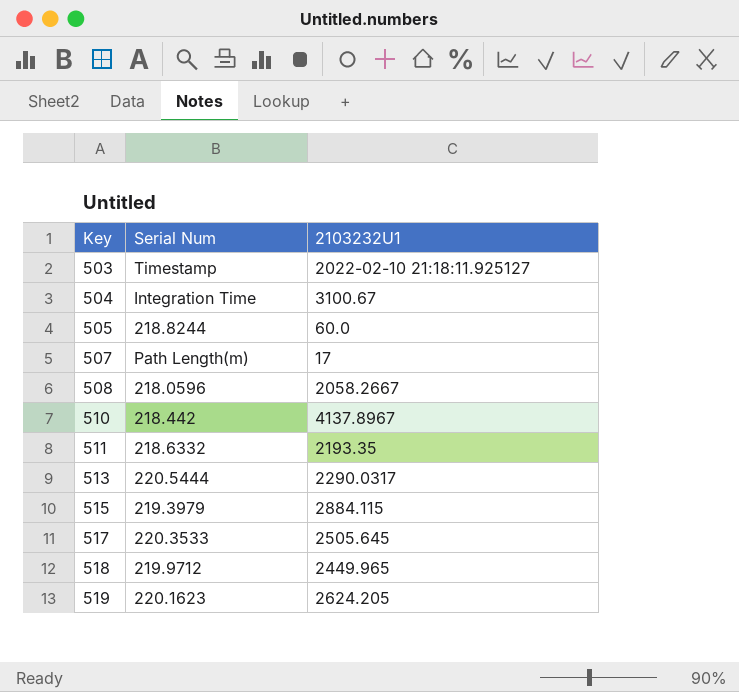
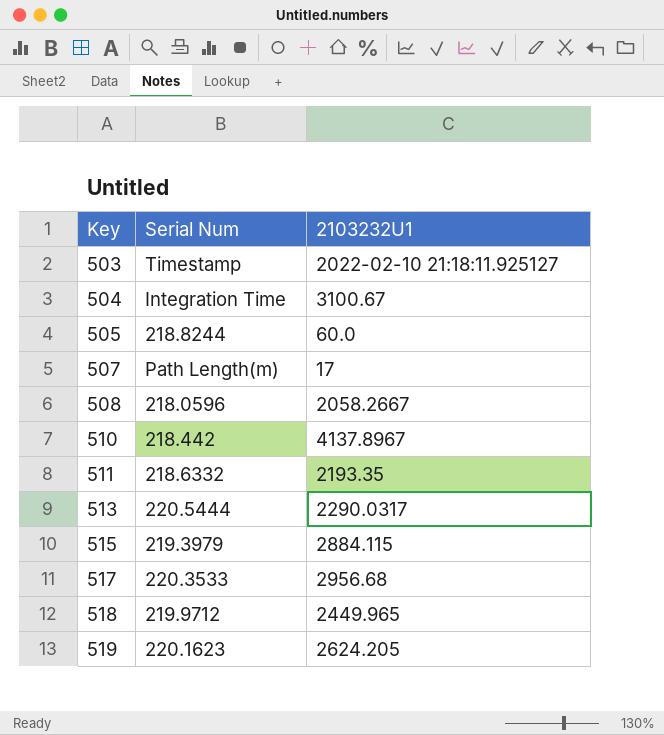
517 | 2103232U1: 2505.645 -> 2956.68

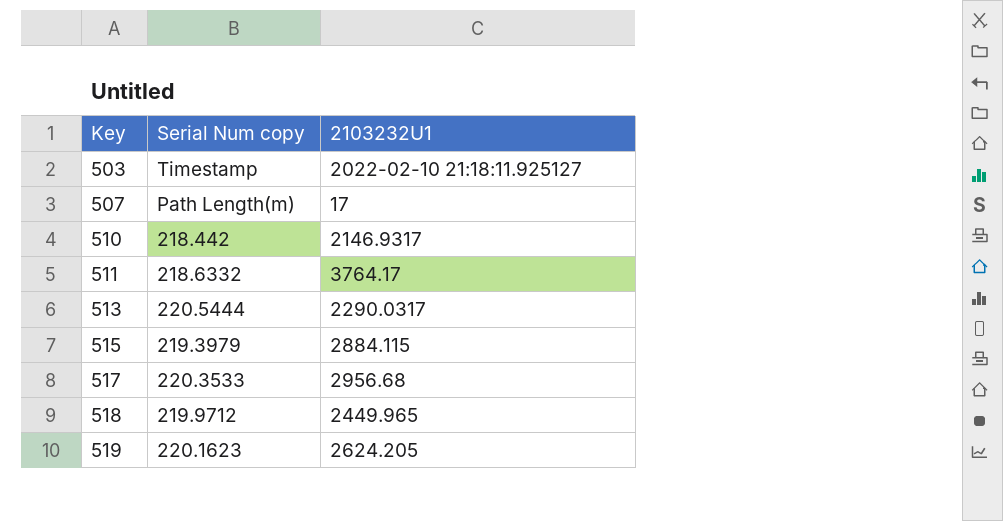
column name: Serial Num -> Serial Num copy
row 504: Integration Time | 3100.67 -> none
row 505: 218.8244 | 60.0 -> none
row 508: 218.0596 | 2058.2667 -> none
510 | 2103232U1: 4137.8967 -> 2146.9317
511 | 2103232U1: 2193.35 -> 3764.17

